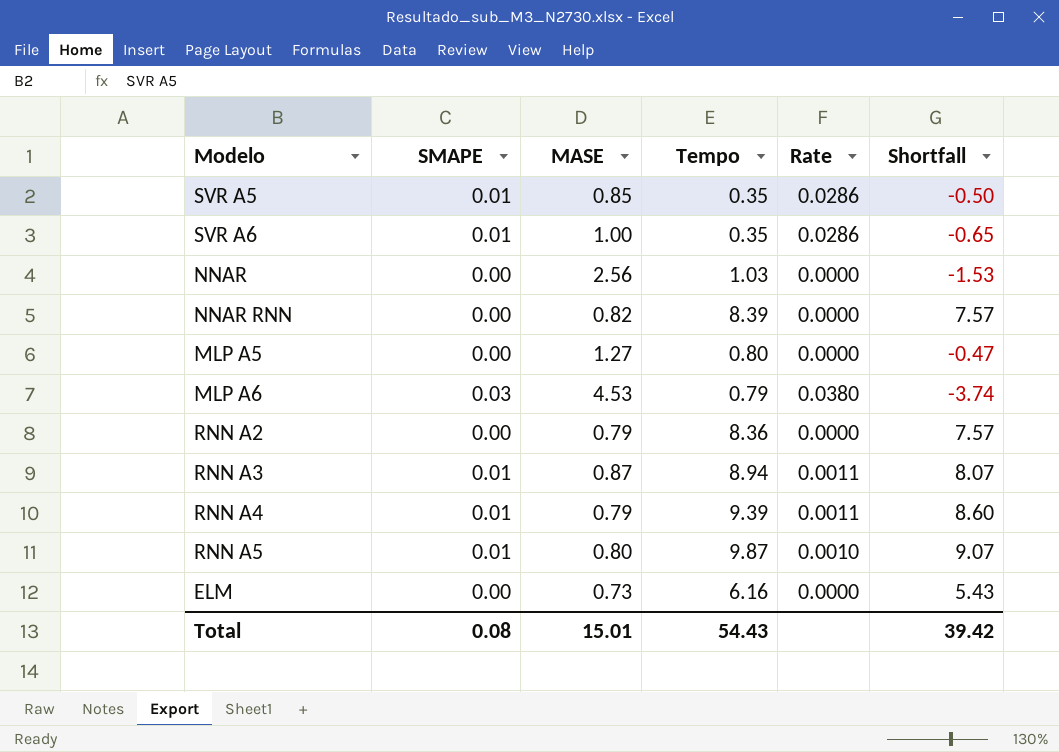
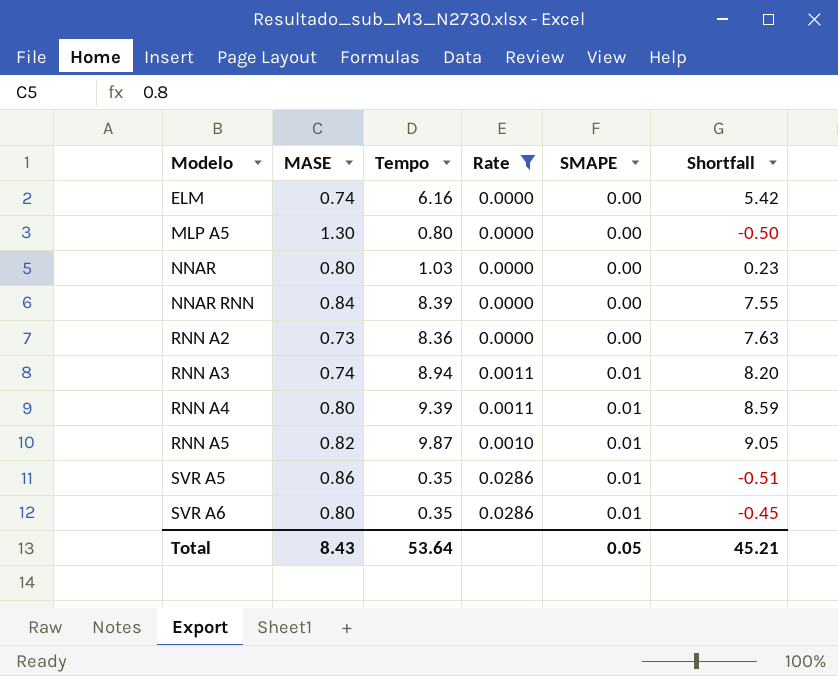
filter: none -> Rate != 0.0380
row order: none -> Modelo ascending
column SMAPE | position: 2 -> 5
ELM | MASE: 0.73 -> 0.74
ELM | Shortfall: 5.43 -> 5.42
MLP A5 | MASE: 1.27 -> 1.30
MLP A5 | Shortfall: -0.47 -> -0.50
NNAR | MASE: 2.56 -> 0.80
NNAR | Shortfall: -1.53 -> 0.23
NNAR RNN | MASE: 0.82 -> 0.84
NNAR RNN | Shortfall: 7.57 -> 7.55
RNN A2 | MASE: 0.79 -> 0.73
RNN A2 | Shortfall: 7.57 -> 7.63
RNN A3 | MASE: 0.87 -> 0.74
RNN A3 | Shortfall: 8.07 -> 8.20
RNN A4 | MASE: 0.79 -> 0.80
RNN A4 | Shortfall: 8.60 -> 8.59
RNN A5 | MASE: 0.80 -> 0.82
RNN A5 | Shortfall: 9.07 -> 9.05
SVR A5 | MASE: 0.85 -> 0.86
SVR A5 | Shortfall: -0.50 -> -0.51
SVR A6 | MASE: 1.00 -> 0.80
SVR A6 | Shortfall: -0.65 -> -0.45
Total | MASE: 15.01 -> 8.43
Total | Tempo: 54.43 -> 53.64
Total | SMAPE: 0.08 -> 0.05
Total | Shortfall: 39.42 -> 45.21

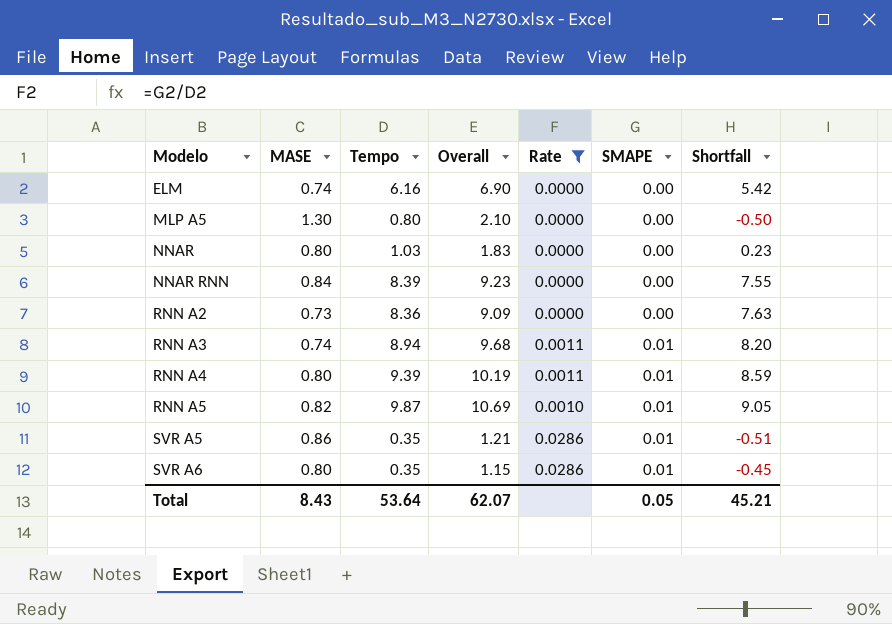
column Overall | formula: none -> [MASE] + [Tempo]

